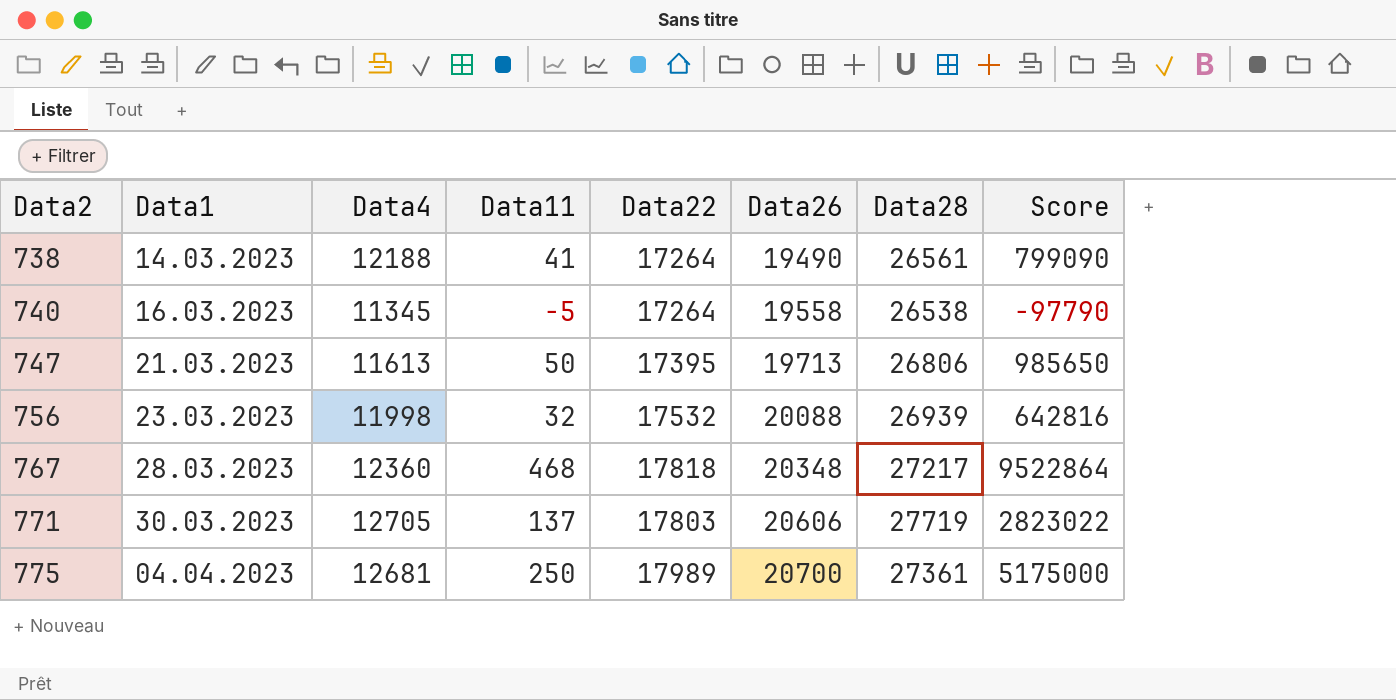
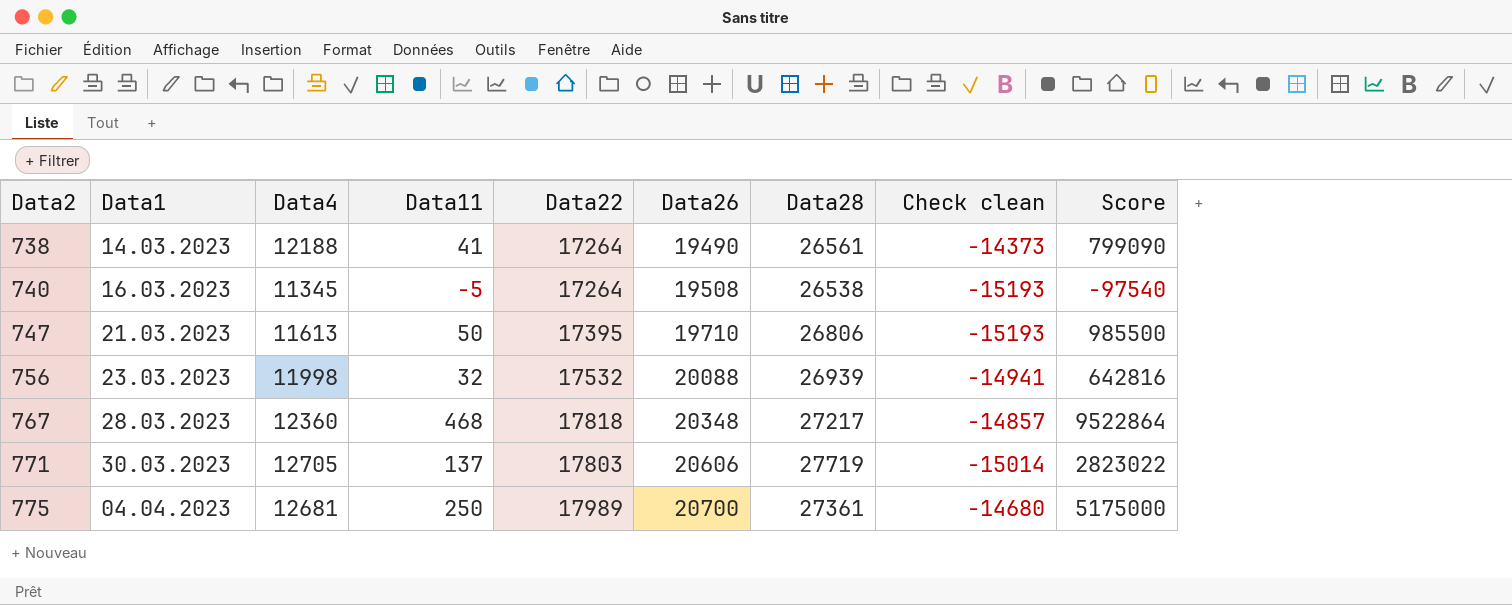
column Check clean | formula: none -> [Data4] - [Data28]
740 | Data26: 19558 -> 19508
740 | Score: -97790 -> -97540
747 | Data26: 19713 -> 19710
747 | Score: 985650 -> 985500

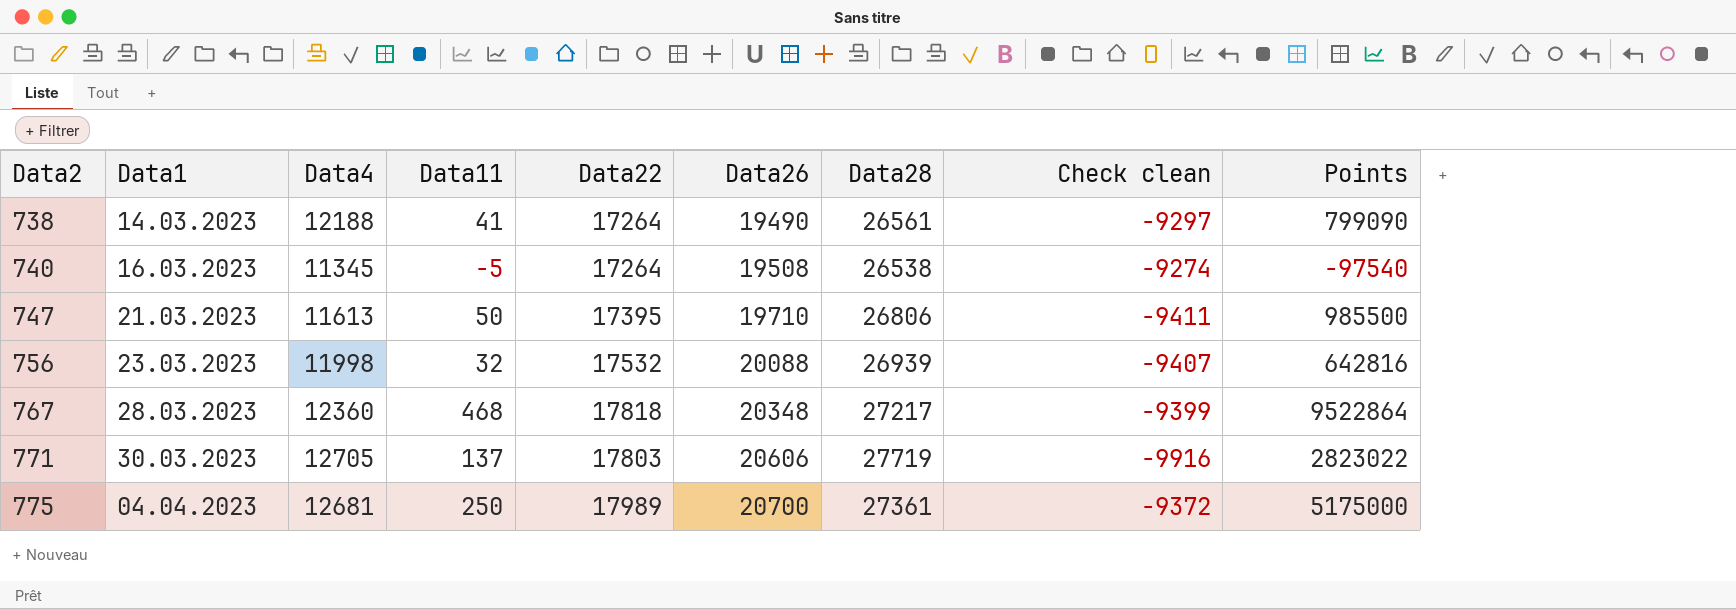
column Check clean | formula: [Data4] - [Data28] -> [Data22] - [Data28]
column name: Score -> Points

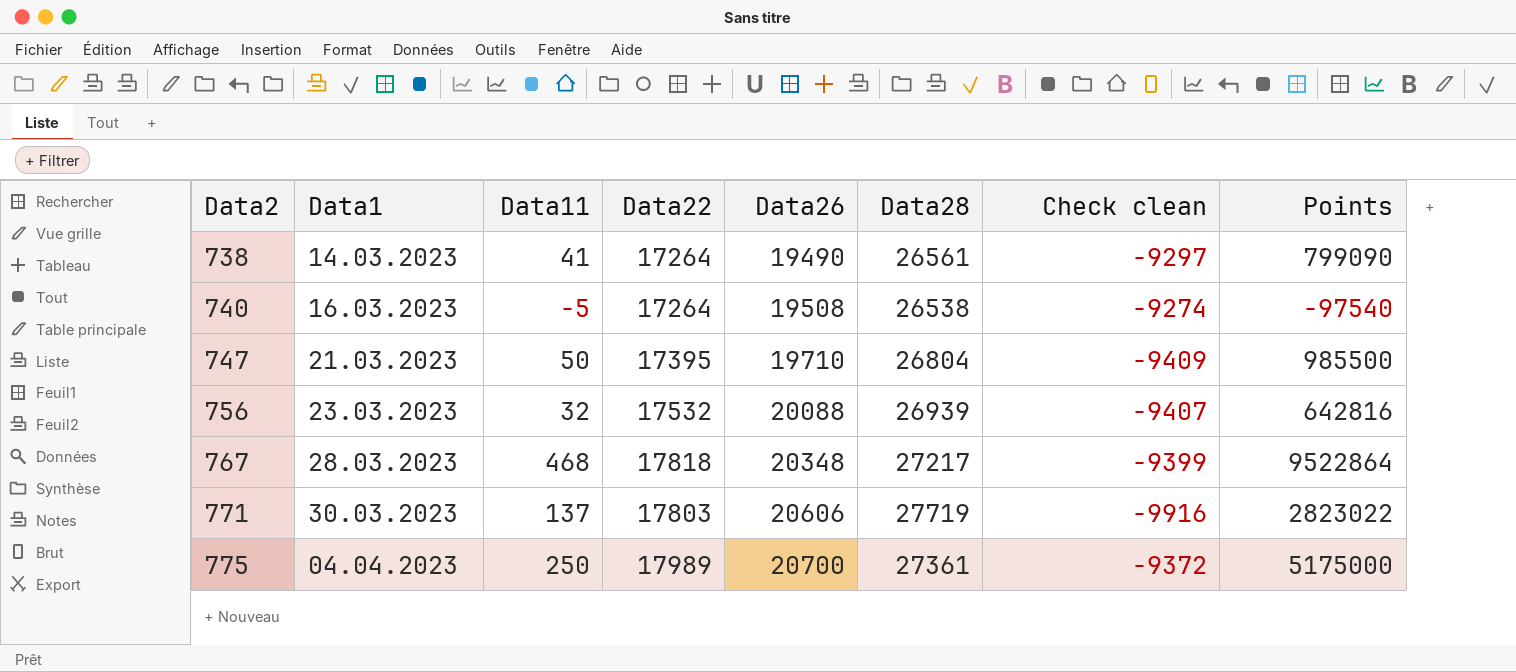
column Data4 | position: 3 -> none
747 | Data28: 26806 -> 26804
747 | Check clean: -9411 -> -9409

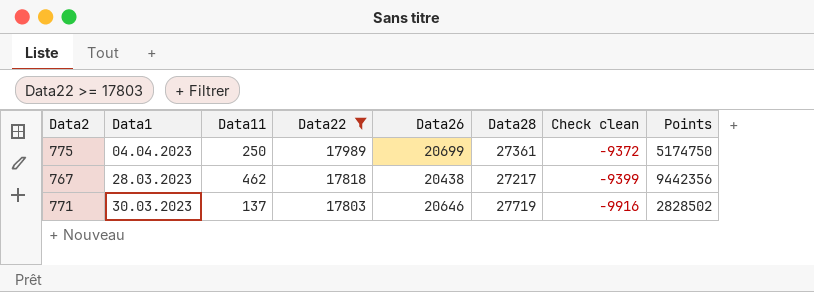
filter: none -> Data22 >= 17803
row order: Data2 ascending -> Data22 descending
775 | Data26: 20700 -> 20699
775 | Points: 5175000 -> 5174750
767 | Data11: 468 -> 462
767 | Data26: 20348 -> 20438
767 | Points: 9522864 -> 9442356
771 | Data26: 20606 -> 20646
771 | Points: 2823022 -> 2828502

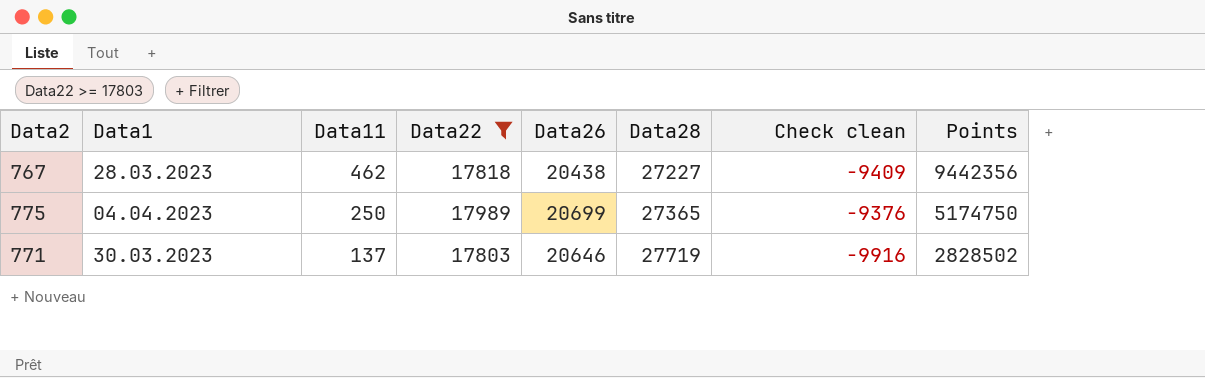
row order: Data22 descending -> Data11 descending
767 | Data28: 27217 -> 27227
767 | Check clean: -9399 -> -9409
775 | Data28: 27361 -> 27365
775 | Check clean: -9372 -> -9376

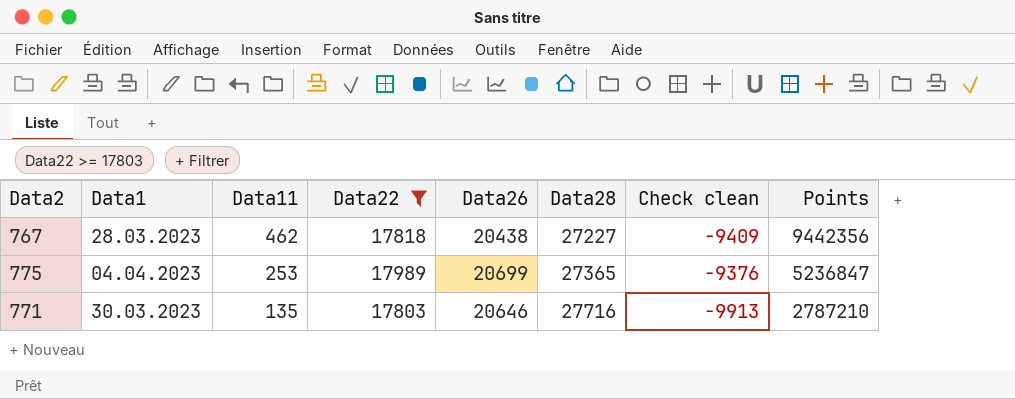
775 | Data11: 250 -> 253
775 | Points: 5174750 -> 5236847
771 | Data11: 137 -> 135
771 | Data28: 27719 -> 27716
771 | Check clean: -9916 -> -9913
771 | Points: 2828502 -> 2787210

